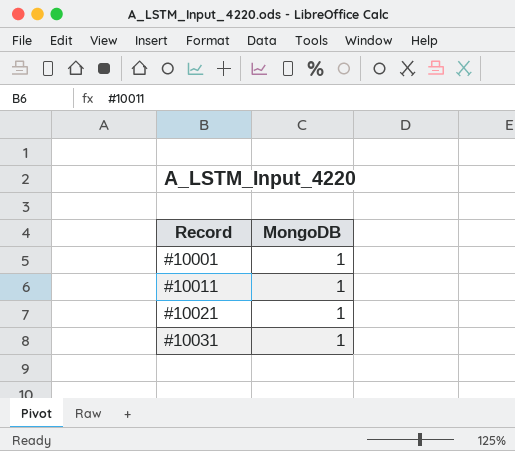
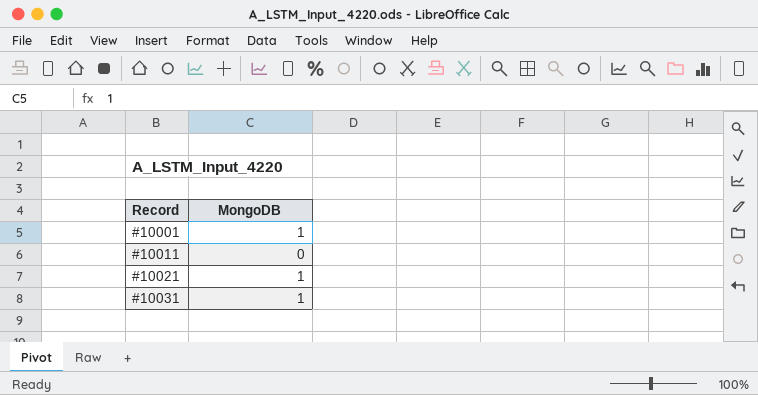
#10011 | MongoDB: 1 -> 0

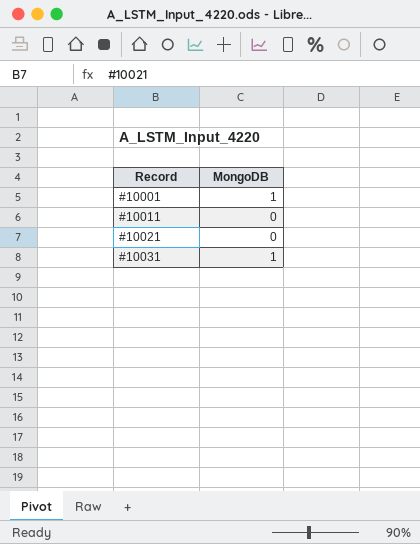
#10021 | MongoDB: 1 -> 0

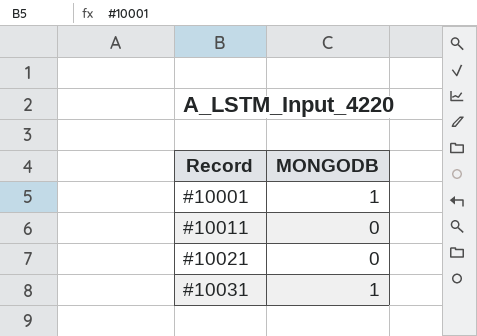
column name: MongoDB -> MONGODB

